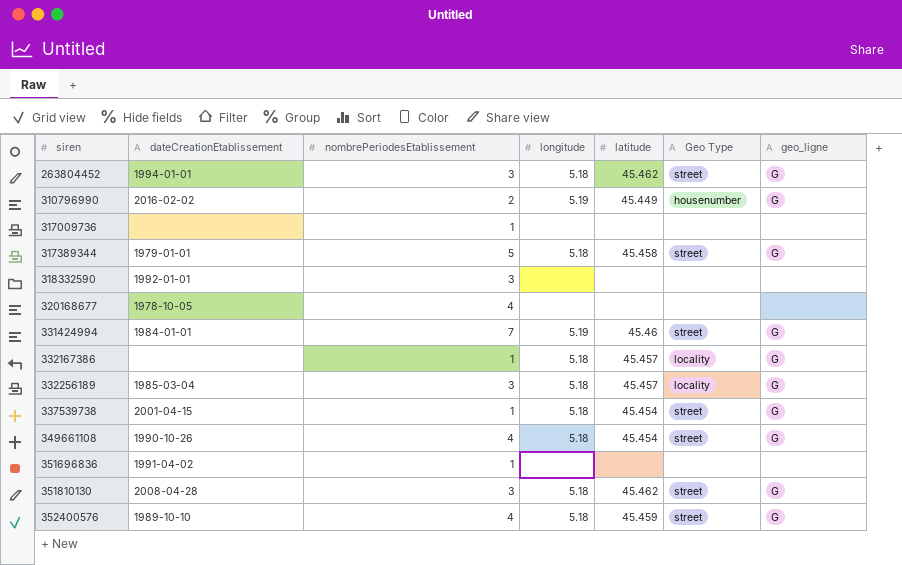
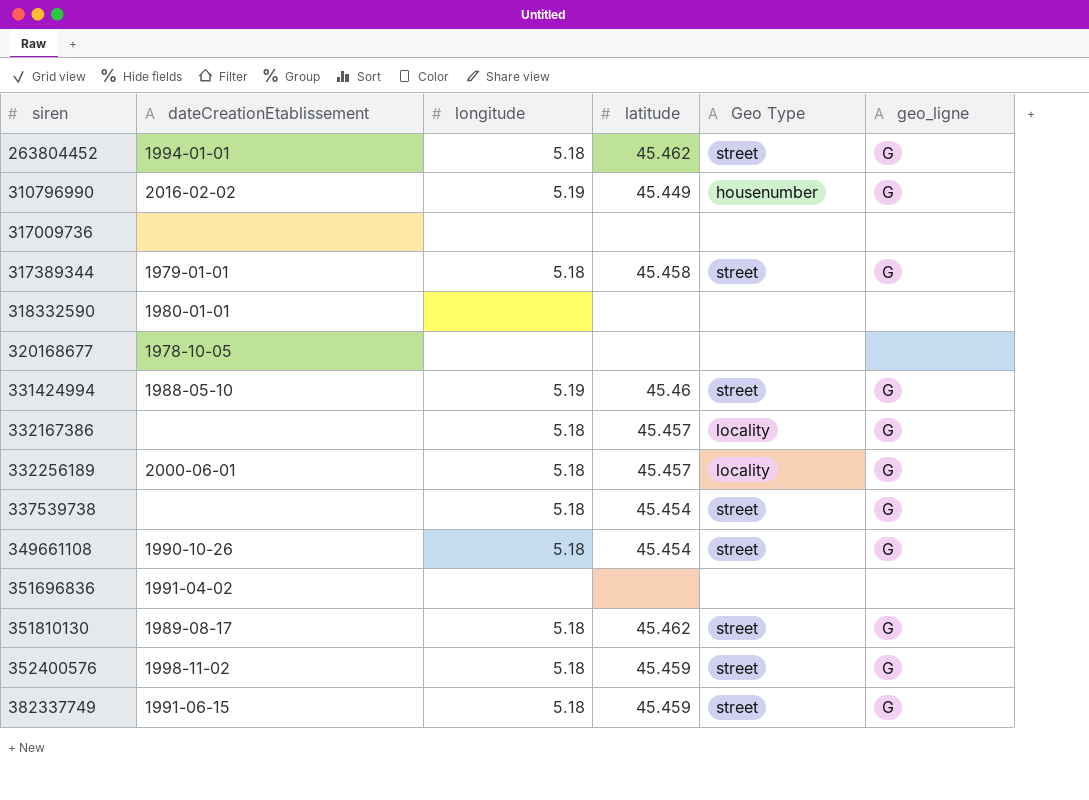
column nombrePeriodesEtablissement | position: 3 -> none
318332590 | dateCreationEtablissement: 1992-01-01 -> 1980-01-01
331424994 | dateCreationEtablissement: 1984-01-01 -> 1988-05-10
332256189 | dateCreationEtablissement: 1985-03-04 -> 2000-06-01
337539738 | dateCreationEtablissement: 2001-04-15 -> none
351810130 | dateCreationEtablissement: 2008-04-28 -> 1989-08-17
352400576 | dateCreationEtablissement: 1989-10-10 -> 1998-11-02
row 382337749: none -> 1991-06-15 | 5.18 | 45.459 | street | G

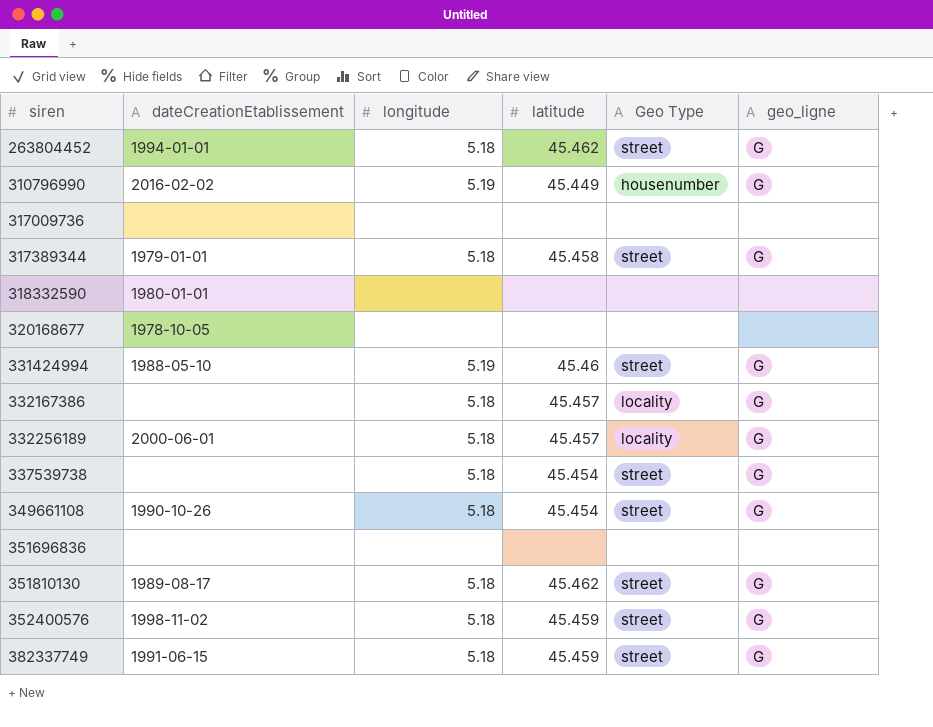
351696836 | dateCreationEtablissement: 1991-04-02 -> none

